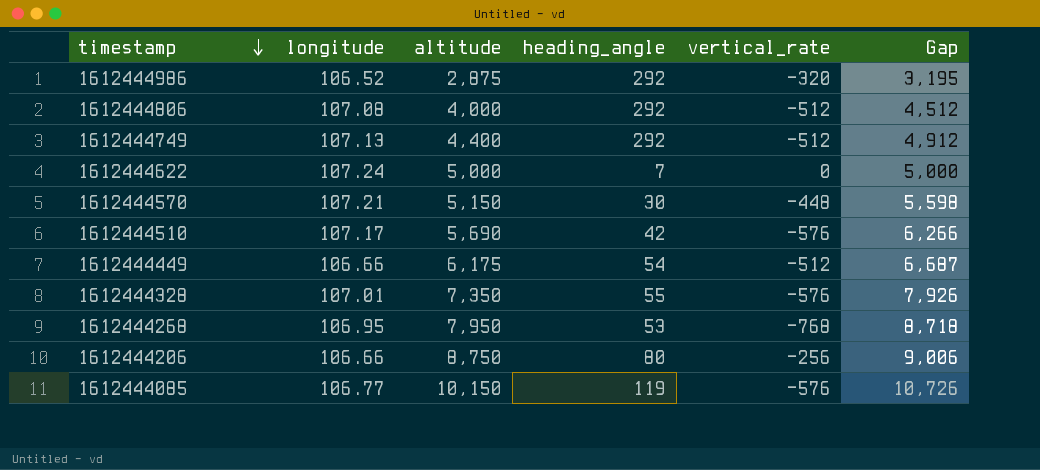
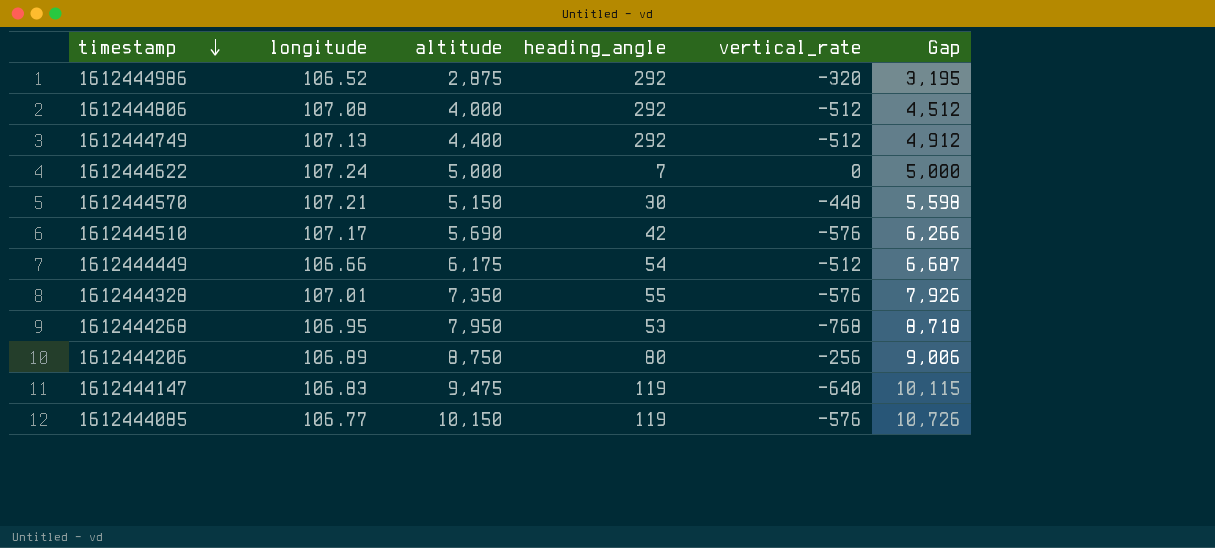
1612444206 | longitude: 106.66 -> 106.89
row 1612444147: none -> 106.83 | 9,475 | 119 | -640 | 10,115

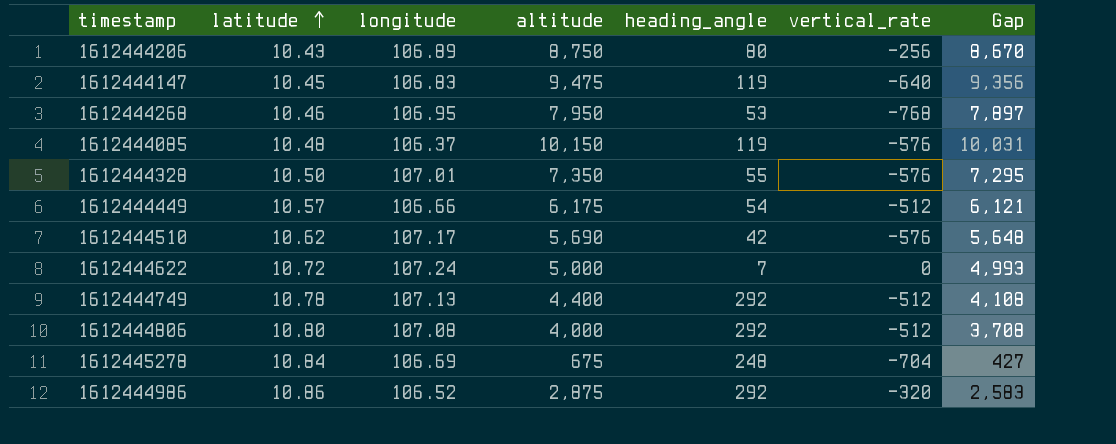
row order: timestamp descending -> latitude ascending
column latitude | position: none -> 2
column Gap | formula: [altitude] - [vertical_rate] -> [altitude] - [heading_angle]
row 1612444570: 107.21 | 5,150 | 30 | -448 | 5,598 -> none
1612444085 | longitude: 106.77 -> 106.37
row 1612445278: none -> 10.84 | 106.69 | 675 | 248 | -704 | 427

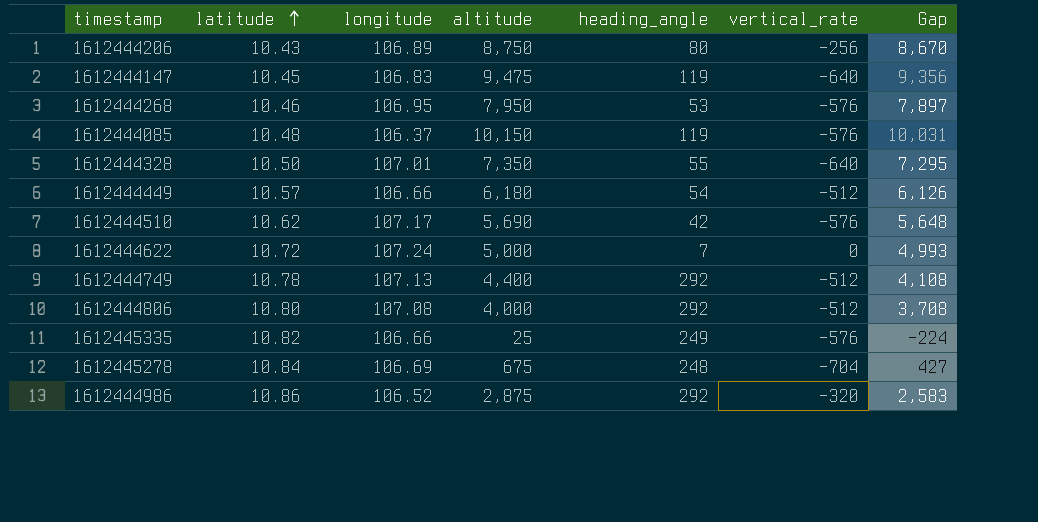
1612444268 | vertical_rate: -768 -> -576
1612444328 | vertical_rate: -576 -> -640
1612444449 | altitude: 6,175 -> 6,180
1612444449 | Gap: 6,121 -> 6,126
row 1612445335: none -> 10.82 | 106.66 | 25 | 249 | -576 | -224

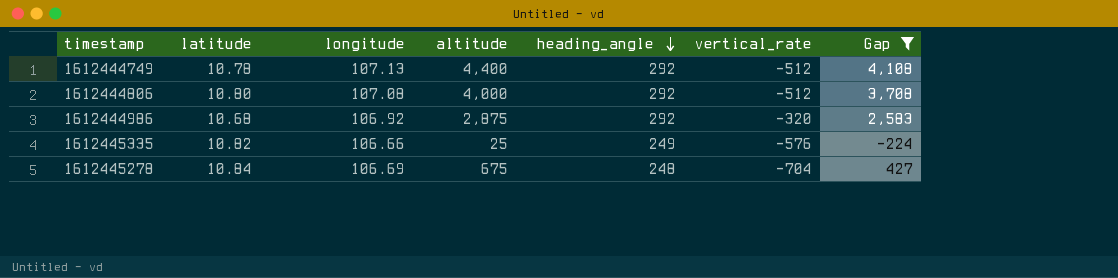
filter: none -> Gap <= 4,108
row order: latitude ascending -> heading_angle descending
1612444986 | latitude: 10.86 -> 10.68
1612444986 | longitude: 106.52 -> 106.92

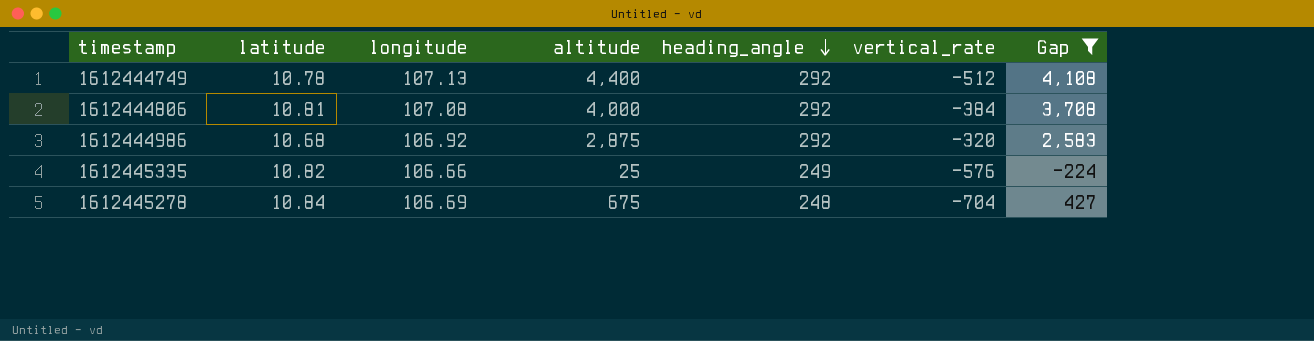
1612444806 | latitude: 10.80 -> 10.81
1612444806 | vertical_rate: -512 -> -384

